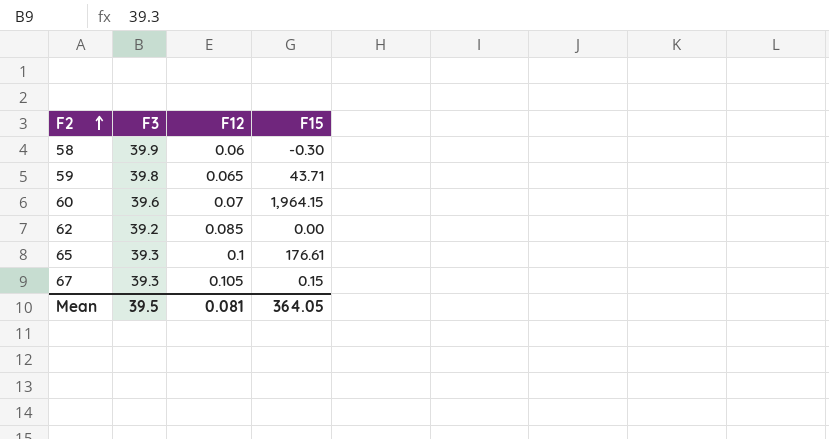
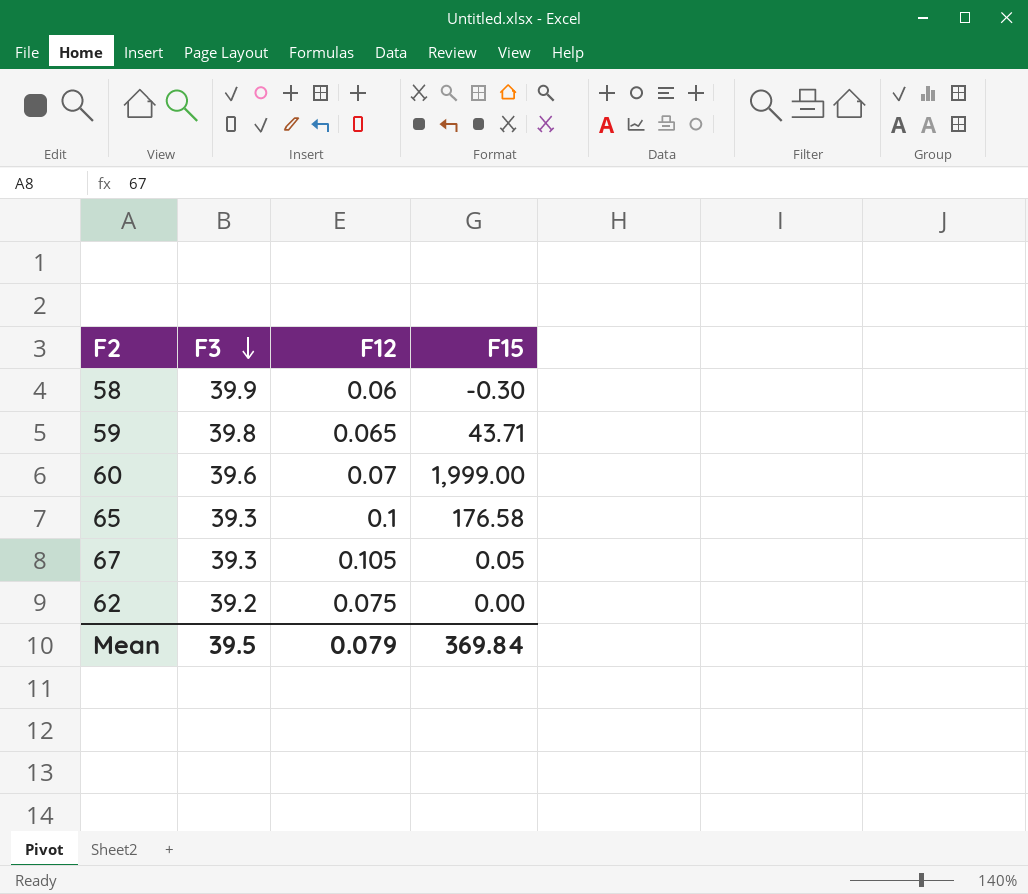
row order: F2 ascending -> F3 descending
60 | F15: 1,964.15 -> 1,999.00
65 | F15: 176.61 -> 176.58
67 | F15: 0.15 -> 0.05
62 | F12: 0.085 -> 0.075
Mean | F12: 0.081 -> 0.079
Mean | F15: 364.05 -> 369.84

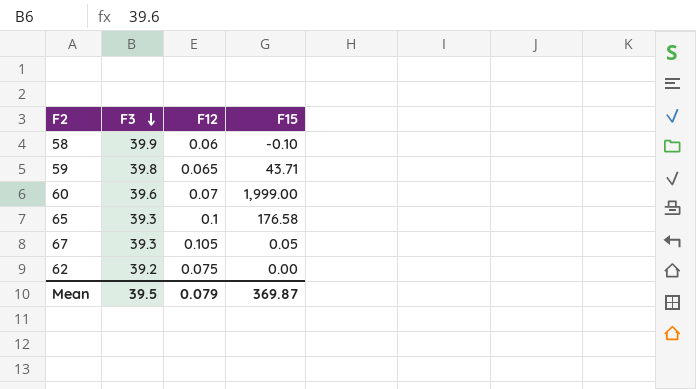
58 | F15: -0.30 -> -0.10
Mean | F15: 369.84 -> 369.87

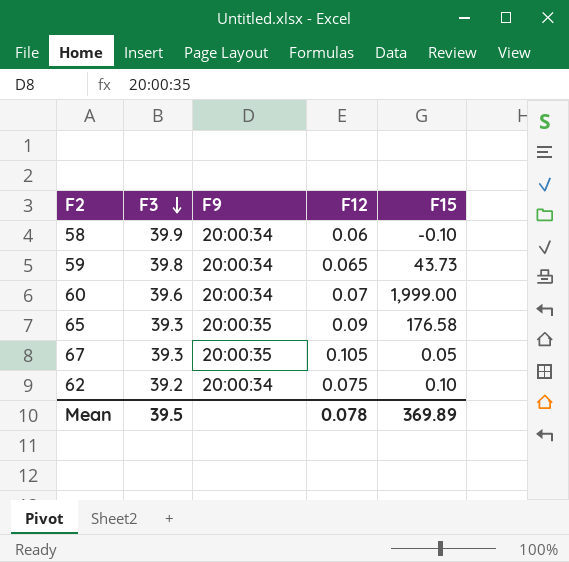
column F9 | position: none -> 3
59 | F15: 43.71 -> 43.73
65 | F12: 0.1 -> 0.09
62 | F15: 0.00 -> 0.10
Mean | F12: 0.079 -> 0.078
Mean | F15: 369.87 -> 369.89

